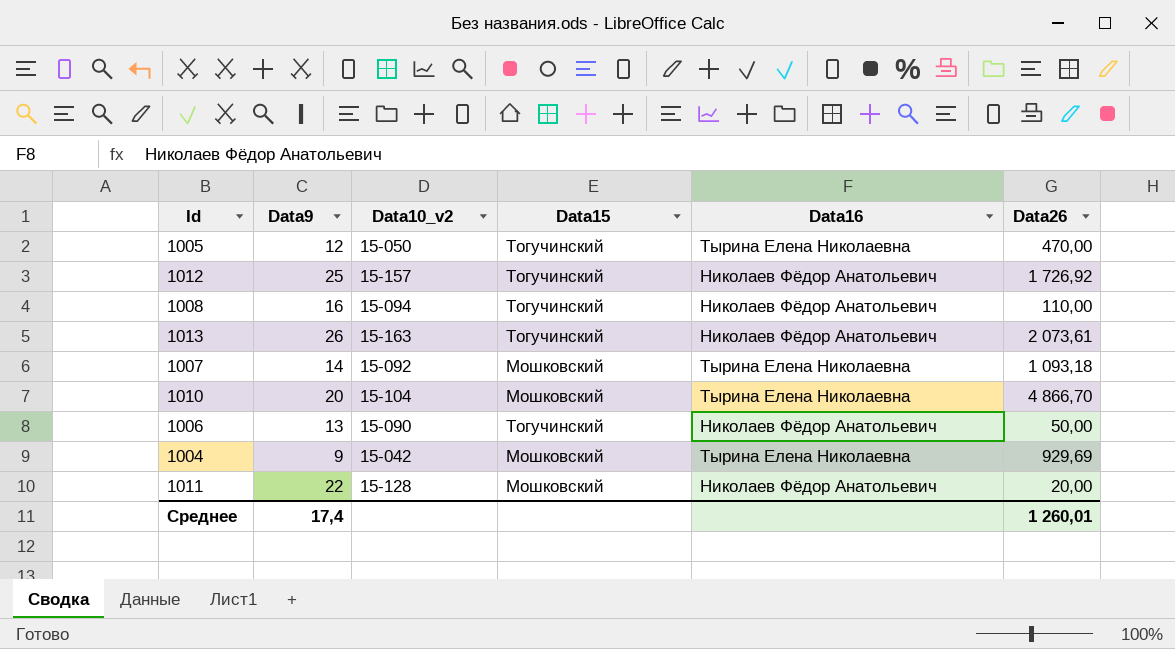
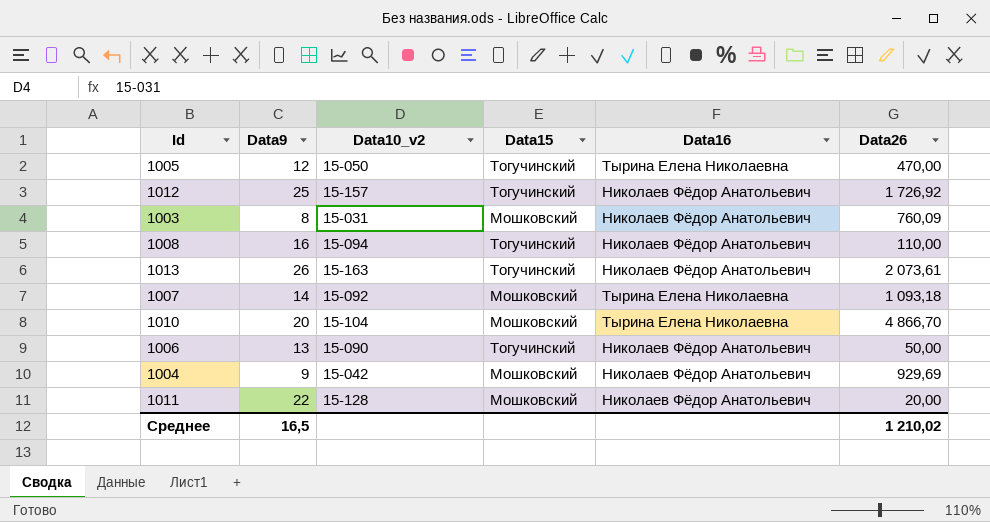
row 1003: none -> 8 | 15-031 | Мошковский | Николаев Фёдор Анатольевич | 760,09
1004 | Data16: Тырина Елена Николаевна -> Николаев Фёдор Анатольевич
Среднее | Data9: 17,4 -> 16,5
Среднее | Data26: 1 260,01 -> 1 210,02

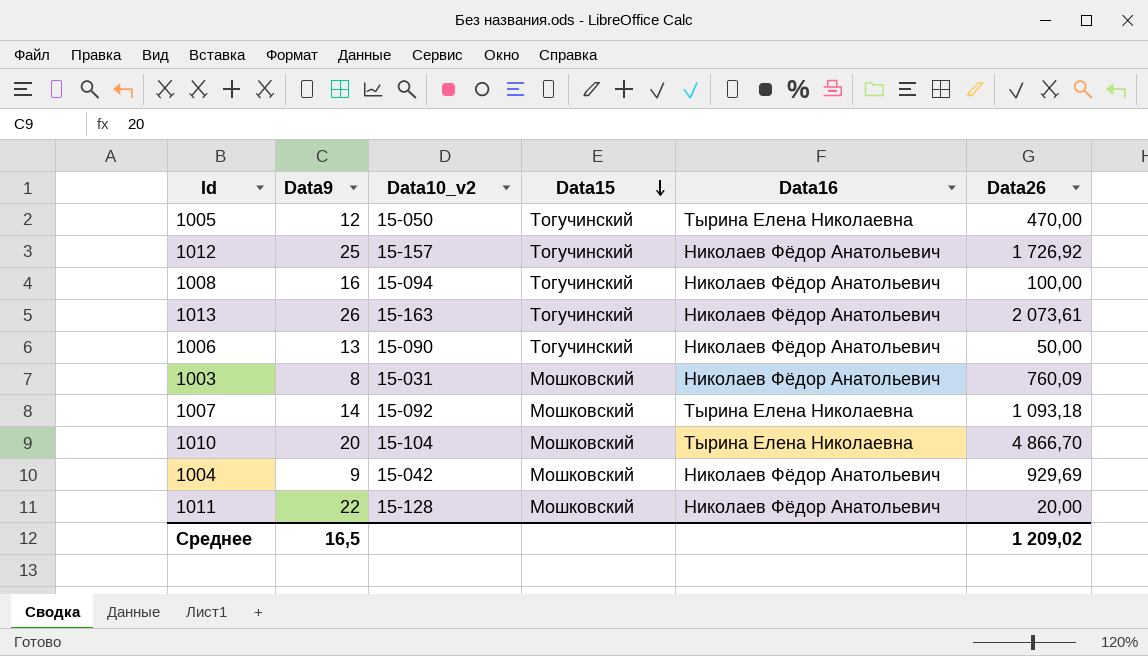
row order: none -> Data15 descending
1008 | Data26: 110,00 -> 100,00
Среднее | Data26: 1 210,02 -> 1 209,02

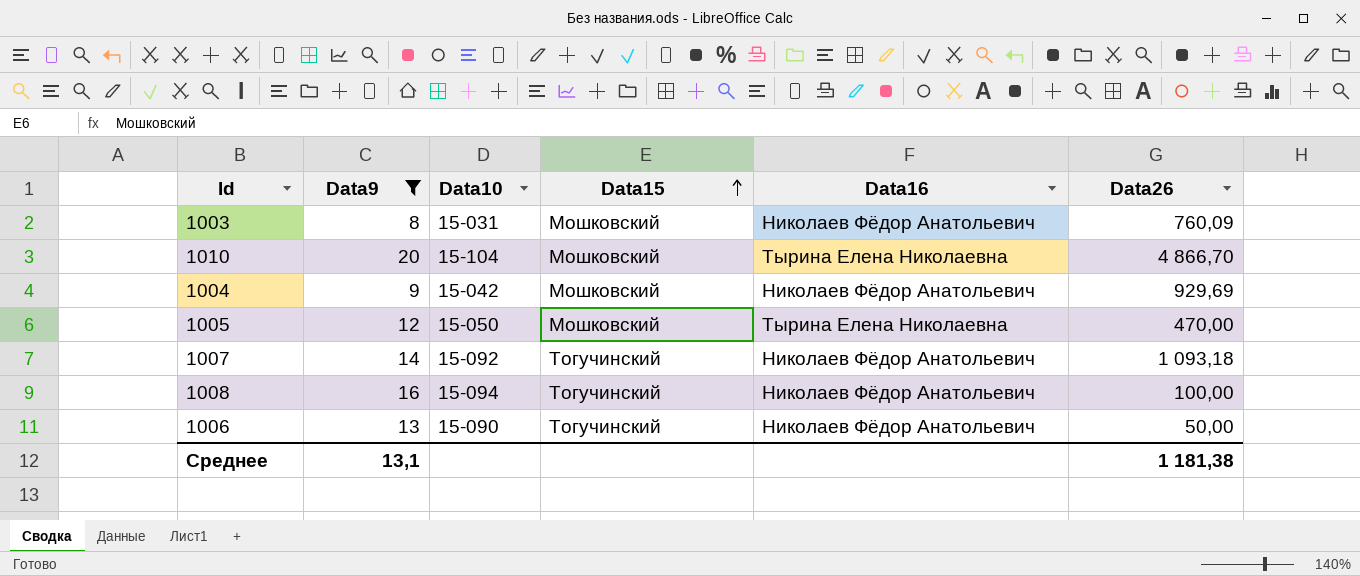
filter: none -> Data9 <= 20
row order: Data15 descending -> Data15 ascending
column name: Data10_v2 -> Data10
1005 | Data15: Тогучинский -> Мошковский
1007 | Data15: Мошковский -> Тогучинский
1007 | Data16: Тырина Елена Николаевна -> Николаев Фёдор Анатольевич
Среднее | Data9: 16,5 -> 13,1
Среднее | Data26: 1 209,02 -> 1 181,38

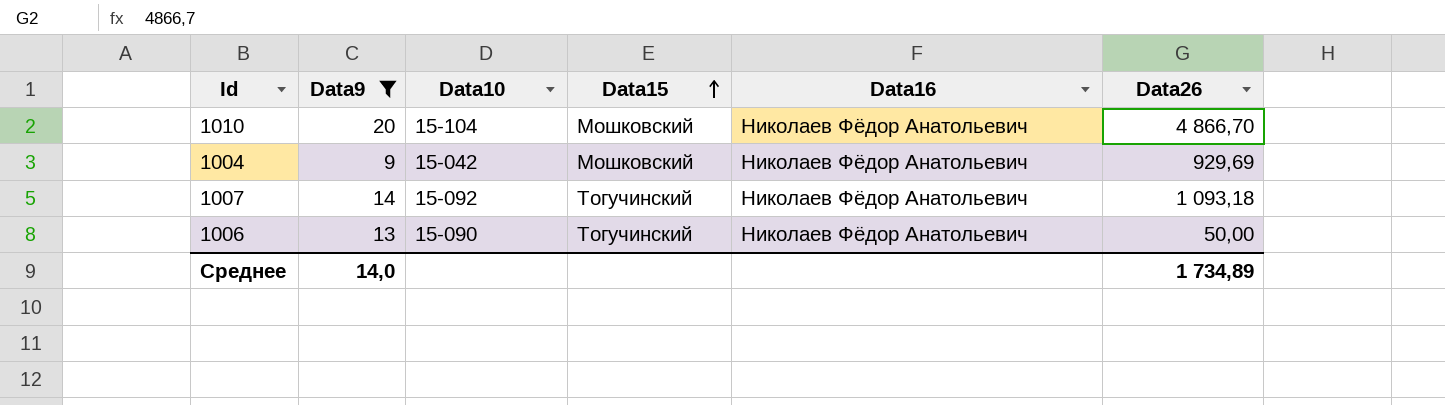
row 1003: 8 | 15-031 | Мошковский | Николаев Фёдор Анатольевич | 760,09 -> none
row 1005: 12 | 15-050 | Мошковский | Тырина Елена Николаевна | 470,00 -> none
row 1008: 16 | 15-094 | Тогучинский | Николаев Фёдор Анатольевич | 100,00 -> none
1010 | Data16: Тырина Елена Николаевна -> Николаев Фёдор Анатольевич
Среднее | Data9: 13,1 -> 14,0
Среднее | Data26: 1 181,38 -> 1 734,89

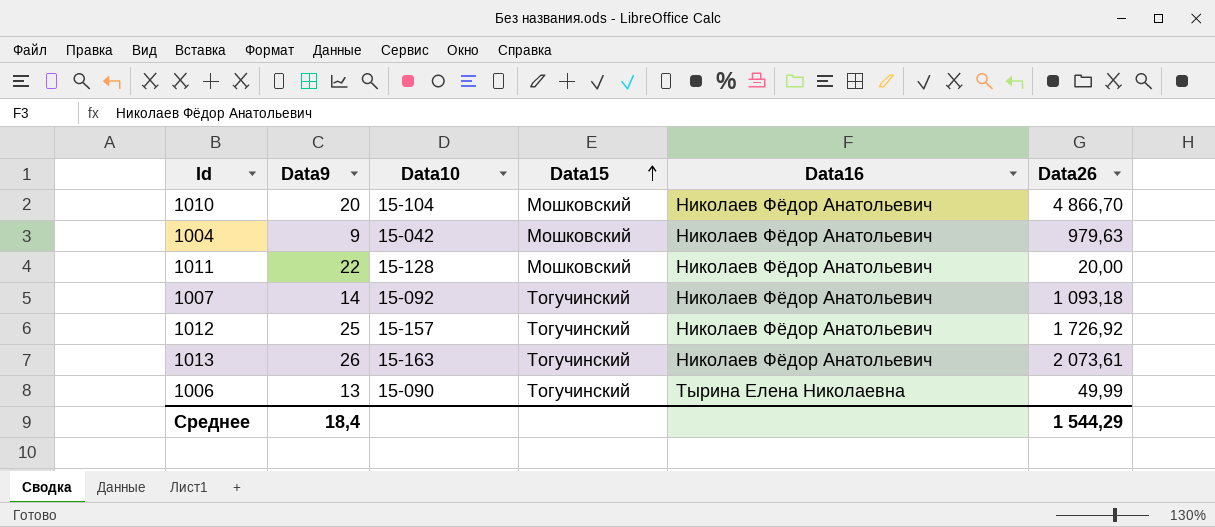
filter: Data9 <= 20 -> none
1004 | Data26: 929,69 -> 979,63
1006 | Data16: Николаев Фёдор Анатольевич -> Тырина Елена Николаевна
1006 | Data26: 50,00 -> 49,99
Среднее | Data9: 14,0 -> 18,4
Среднее | Data26: 1 734,89 -> 1 544,29

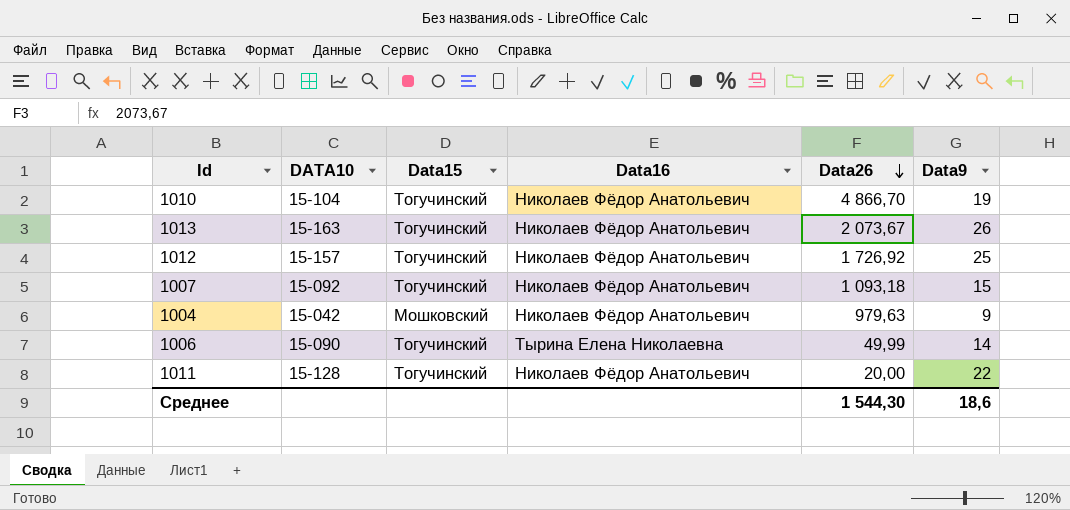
row order: Data15 ascending -> Data26 descending
column name: Data10 -> DATA10
column Data9 | position: 2 -> 6
1010 | Data15: Мошковский -> Тогучинский
1010 | Data9: 20 -> 19
1013 | Data26: 2 073,61 -> 2 073,67
1007 | Data9: 14 -> 15
1006 | Data9: 13 -> 14
1011 | Data15: Мошковский -> Тогучинский
Среднее | Data26: 1 544,29 -> 1 544,30
Среднее | Data9: 18,4 -> 18,6

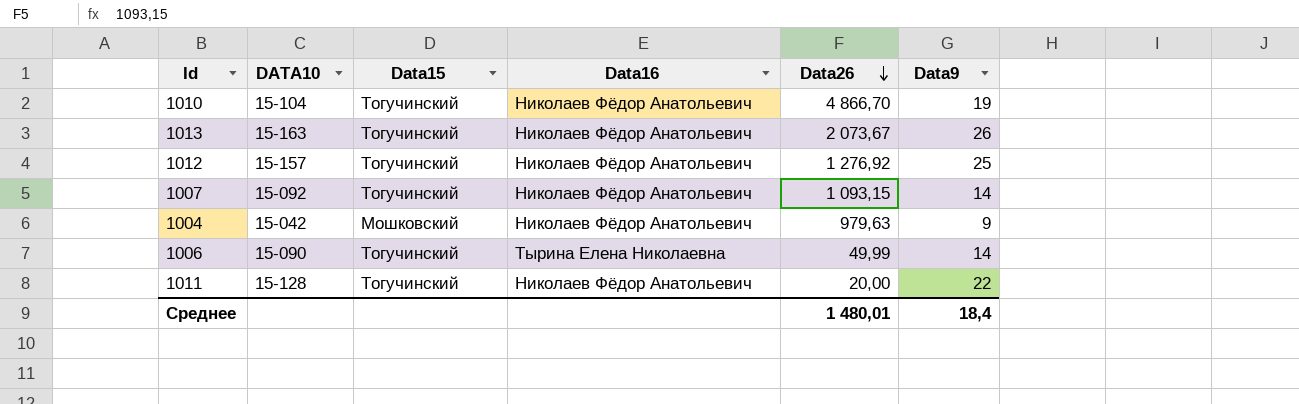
1012 | Data26: 1 726,92 -> 1 276,92
1007 | Data26: 1 093,18 -> 1 093,15
1007 | Data9: 15 -> 14
Среднее | Data26: 1 544,30 -> 1 480,01
Среднее | Data9: 18,6 -> 18,4

